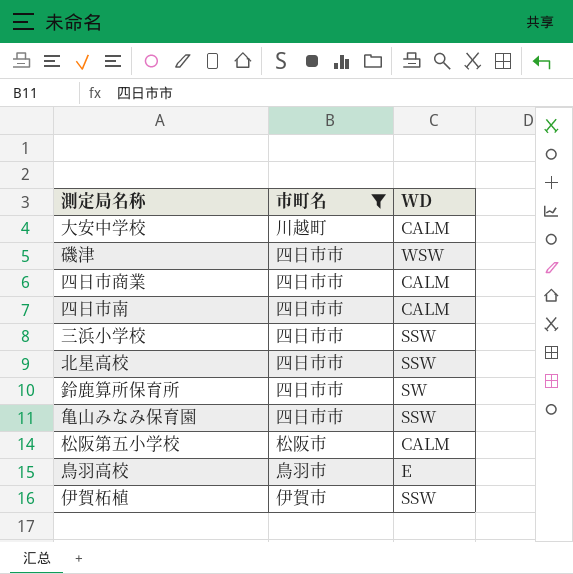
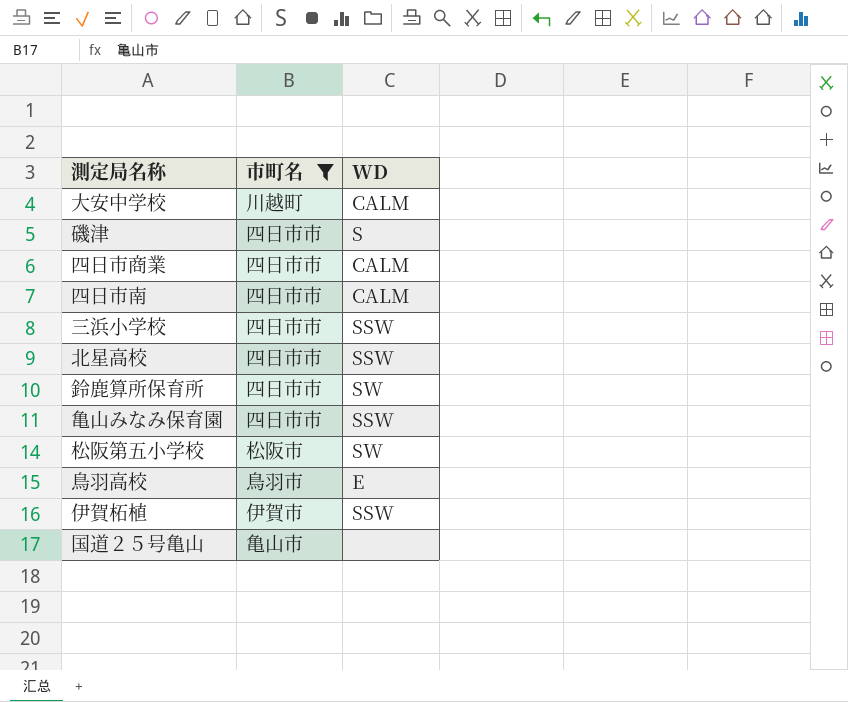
磯津 | WD: WSW -> S
松阪第五小学校 | WD: CALM -> SW
row 国道２５号亀山: none -> 亀山市 | none

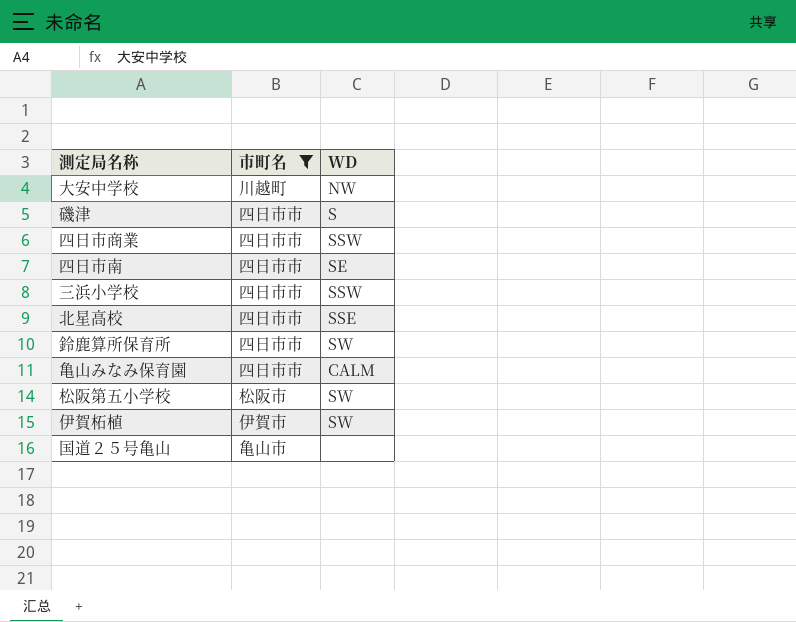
row 鳥羽高校: 鳥羽市 | E -> none
大安中学校 | WD: CALM -> NW
四日市商業 | WD: CALM -> SSW
四日市南 | WD: CALM -> SE
北星高校 | WD: SSW -> SSE
亀山みなみ保育園 | WD: SSW -> CALM
伊賀柘植 | WD: SSW -> SW

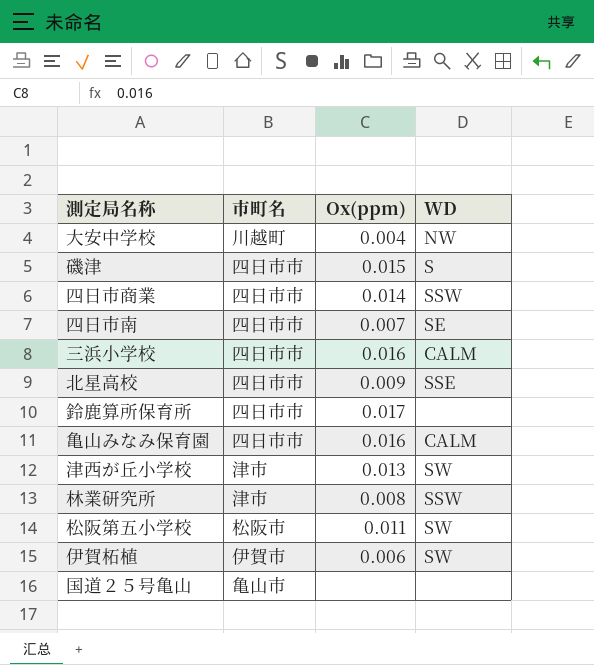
filter: 市町名 != 津市 -> none
column Ox(ppm) | position: none -> 3
三浜小学校 | WD: SSW -> CALM
鈴鹿算所保育所 | WD: SW -> none

